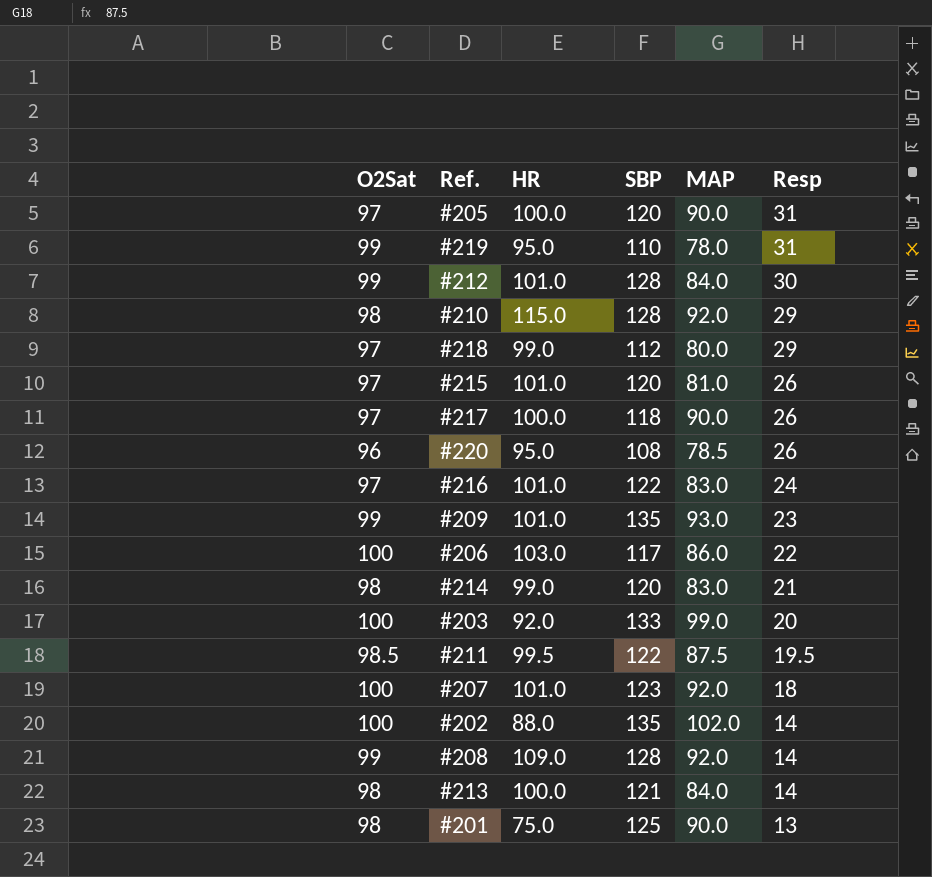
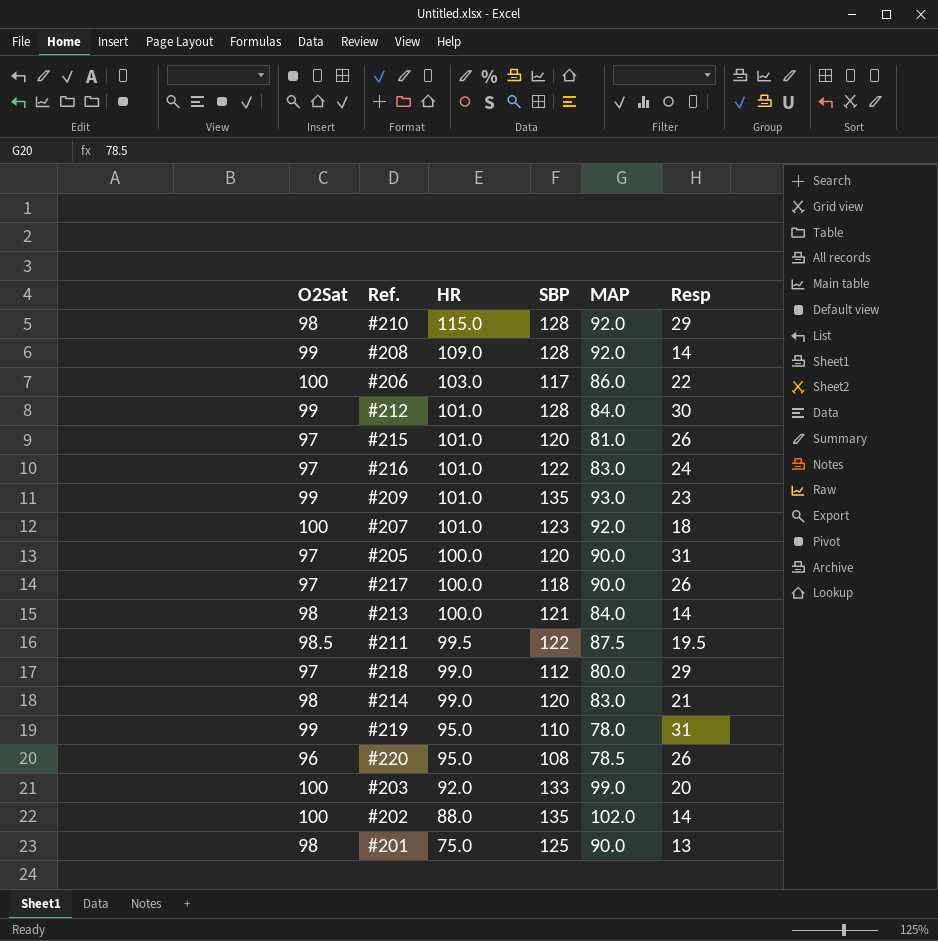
row order: Resp descending -> HR descending

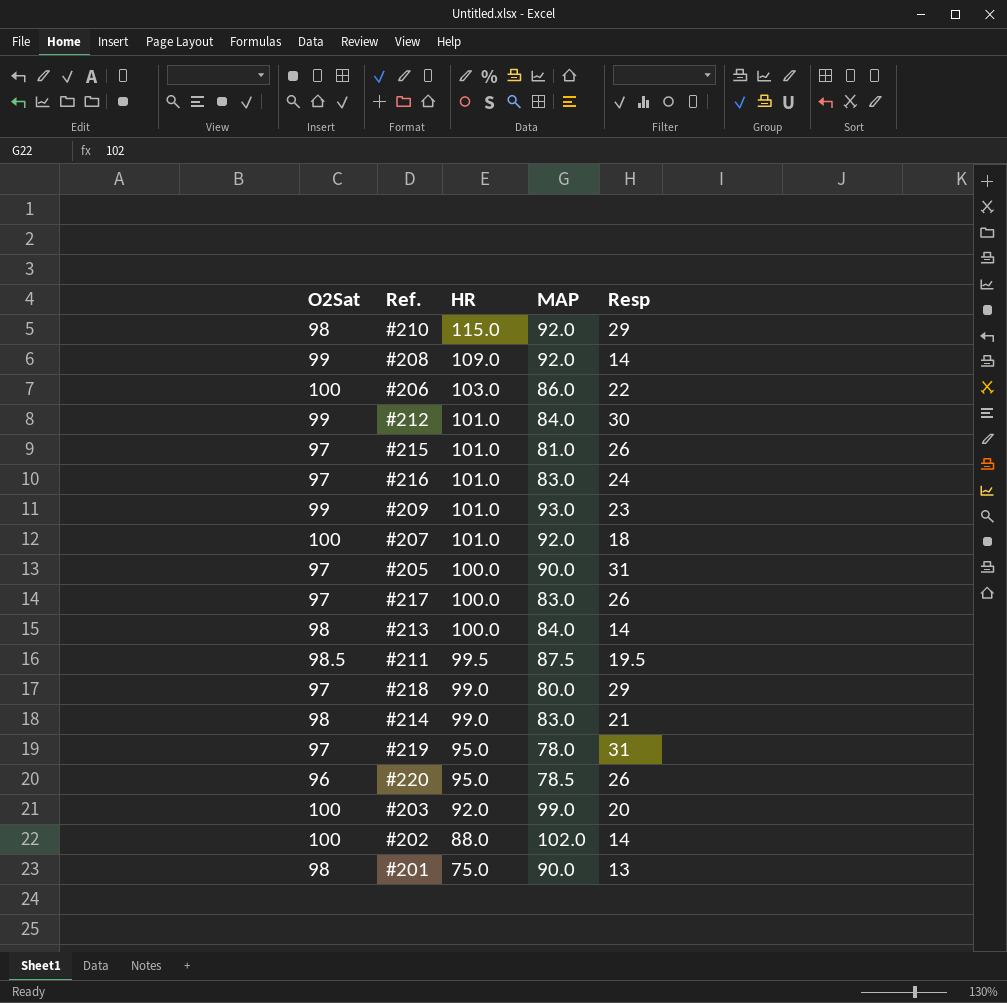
column SBP | position: 4 -> none
#217 | MAP: 90.0 -> 83.0
#219 | O2Sat: 99 -> 97

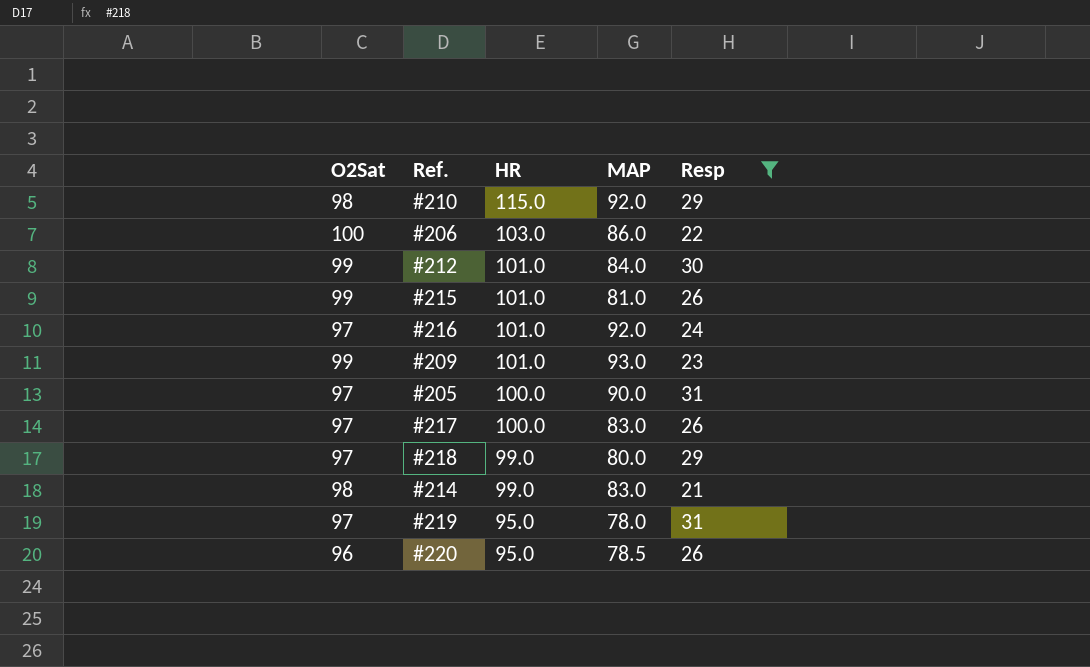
filter: none -> Resp >= 21
#215 | O2Sat: 97 -> 99
#216 | MAP: 83.0 -> 92.0

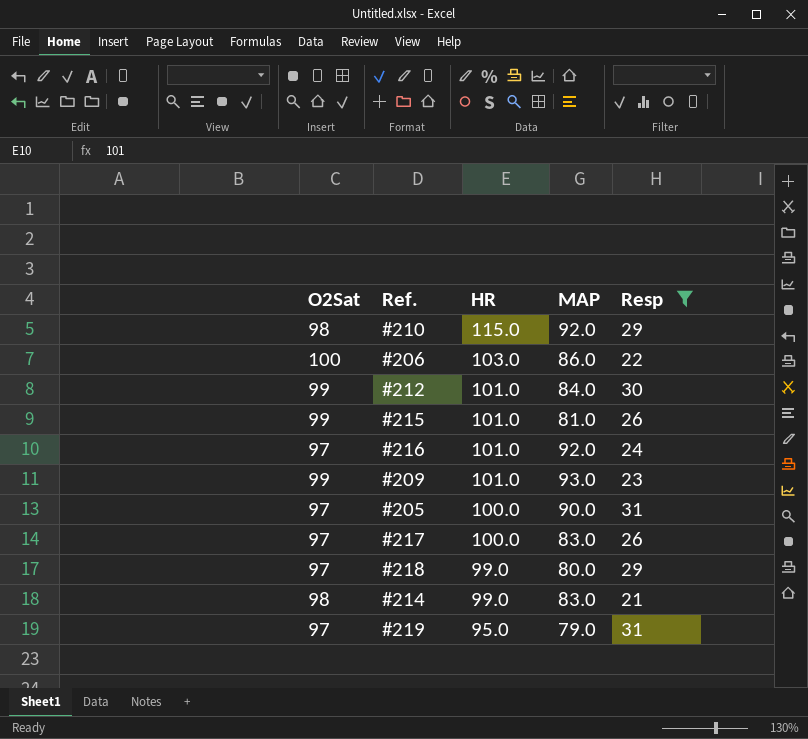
row #220: 96 | 95.0 | 78.5 | 26 -> none
#219 | MAP: 78.0 -> 79.0

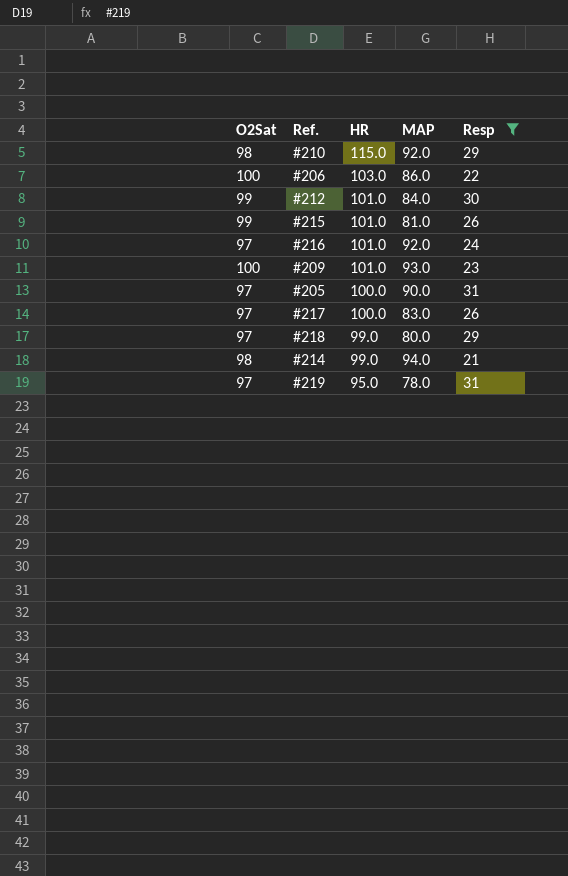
#209 | O2Sat: 99 -> 100
#214 | MAP: 83.0 -> 94.0
#219 | MAP: 79.0 -> 78.0

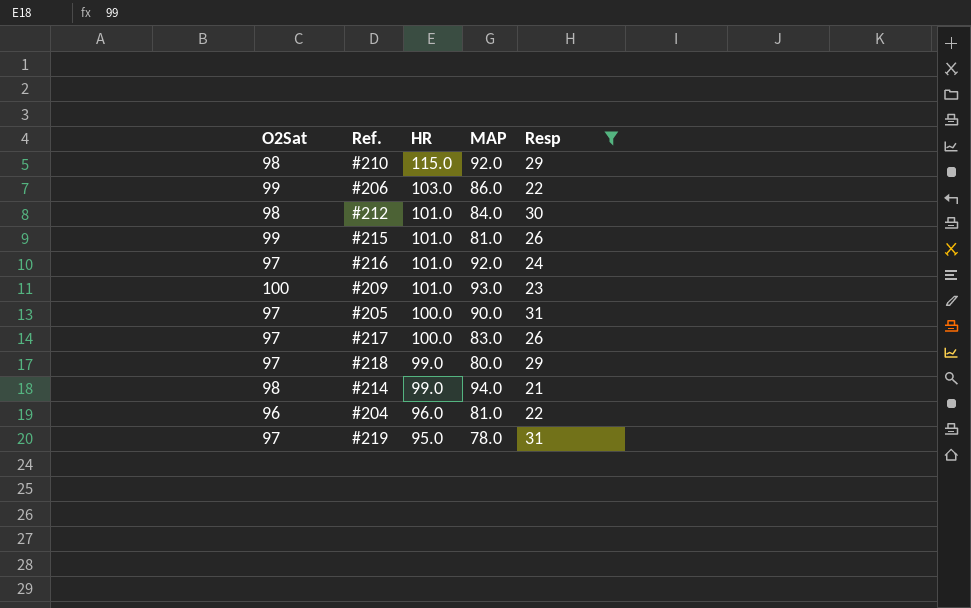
#206 | O2Sat: 100 -> 99
#212 | O2Sat: 99 -> 98
row #204: none -> 96 | 96.0 | 81.0 | 22

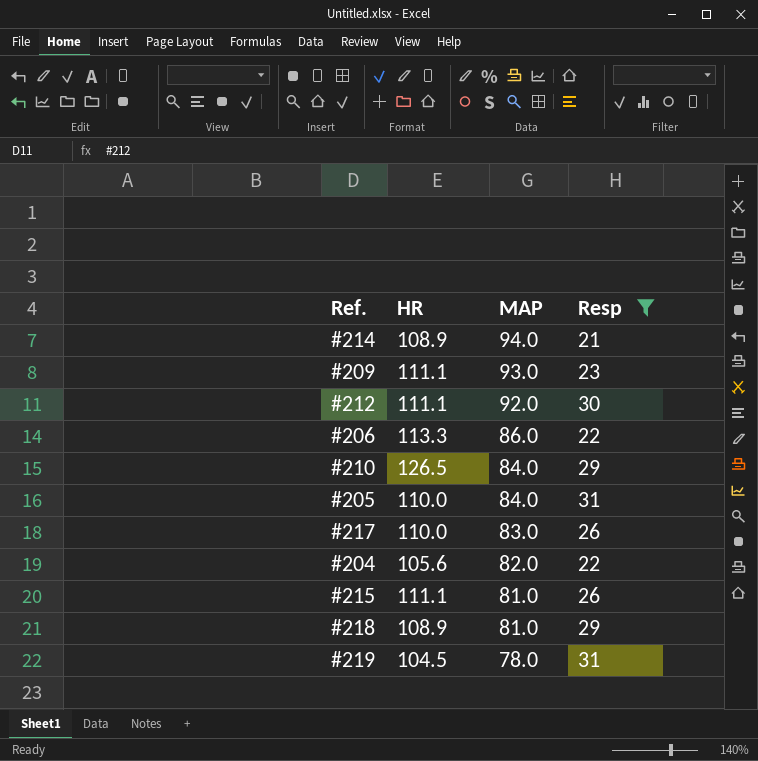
row order: HR descending -> MAP descending
column O2Sat | position: 1 -> none
row #216: 97 | 101.0 | 92.0 | 24 -> none
#214 | HR: 99.0 -> 108.9
#209 | HR: 101.0 -> 111.1
#212 | HR: 101.0 -> 111.1
#212 | MAP: 84.0 -> 92.0
#206 | HR: 103.0 -> 113.3
#210 | HR: 115.0 -> 126.5
#210 | MAP: 92.0 -> 84.0
#205 | HR: 100.0 -> 110.0
#205 | MAP: 90.0 -> 84.0
#217 | HR: 100.0 -> 110.0
#204 | HR: 96.0 -> 105.6
#204 | MAP: 81.0 -> 82.0
#215 | HR: 101.0 -> 111.1
#218 | HR: 99.0 -> 108.9
#218 | MAP: 80.0 -> 81.0
#219 | HR: 95.0 -> 104.5

